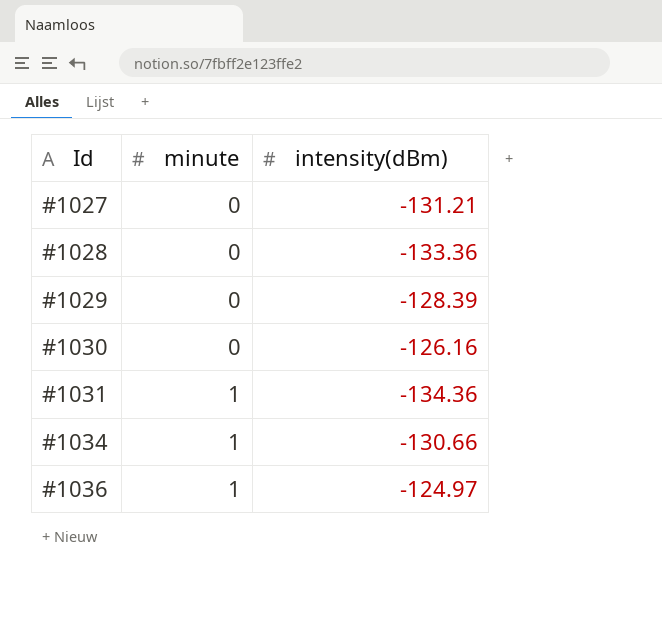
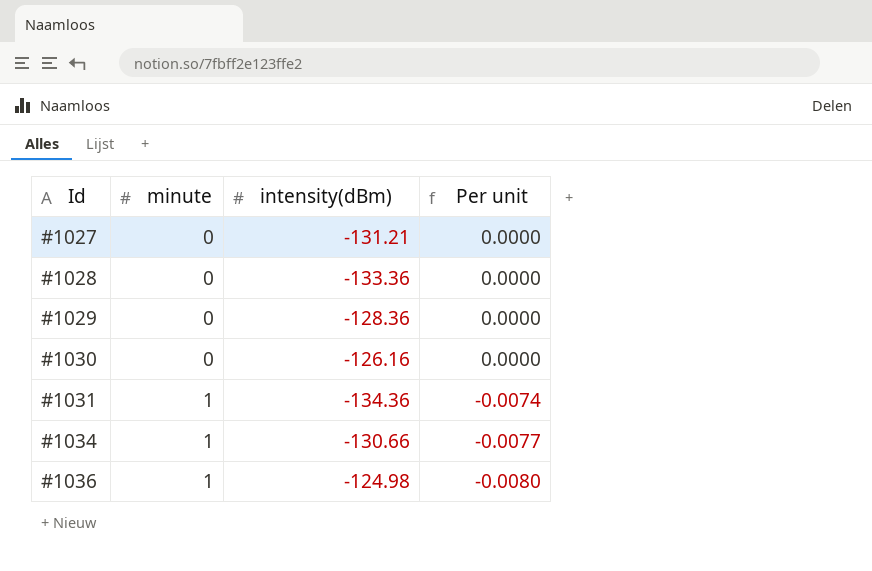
column Per unit | formula: none -> [minute] / [intensity(dBm)]
#1029 | intensity(dBm): -128.39 -> -128.36
#1036 | intensity(dBm): -124.97 -> -124.98

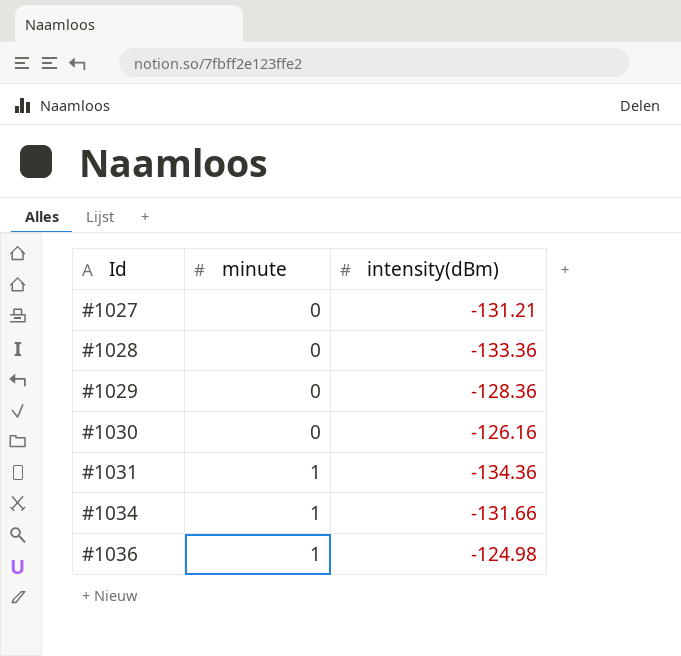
column Per unit | formula: [minute] / [intensity(dBm)] -> none
#1034 | intensity(dBm): -130.66 -> -131.66

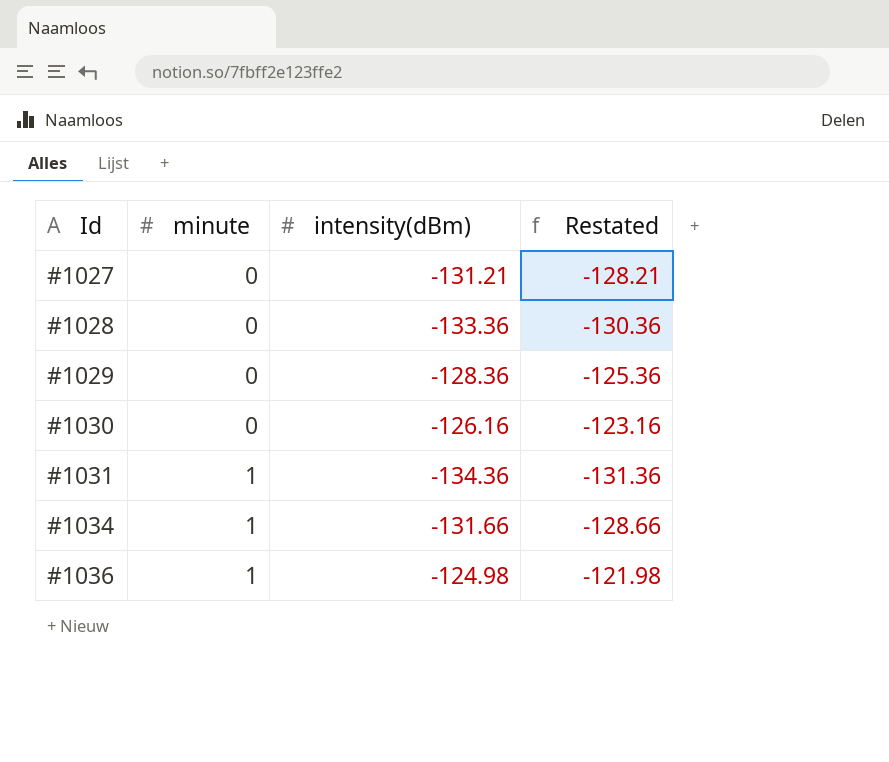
column Restated | formula: none -> [intensity(dBm)] + 3

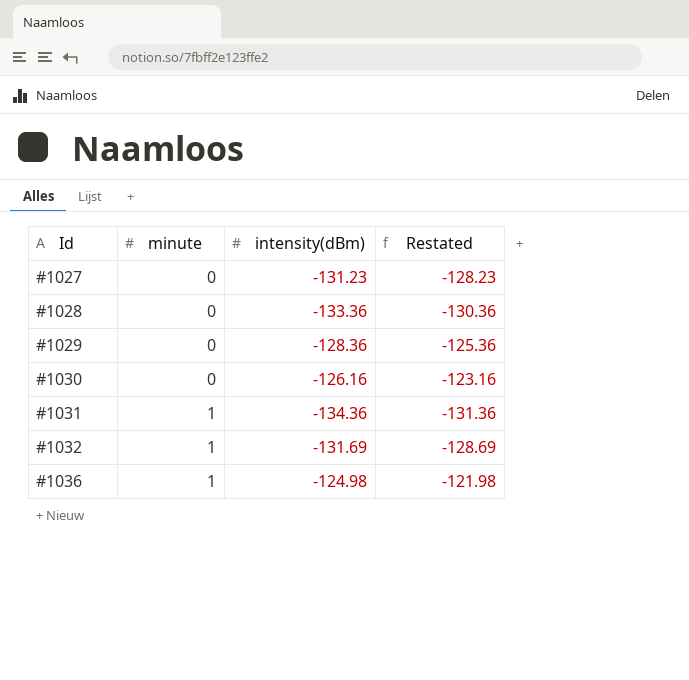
row #1034: 1 | -131.66 | -128.66 -> none
#1027 | intensity(dBm): -131.21 -> -131.23
#1027 | Restated: -128.21 -> -128.23
row #1032: none -> 1 | -131.69 | -128.69

